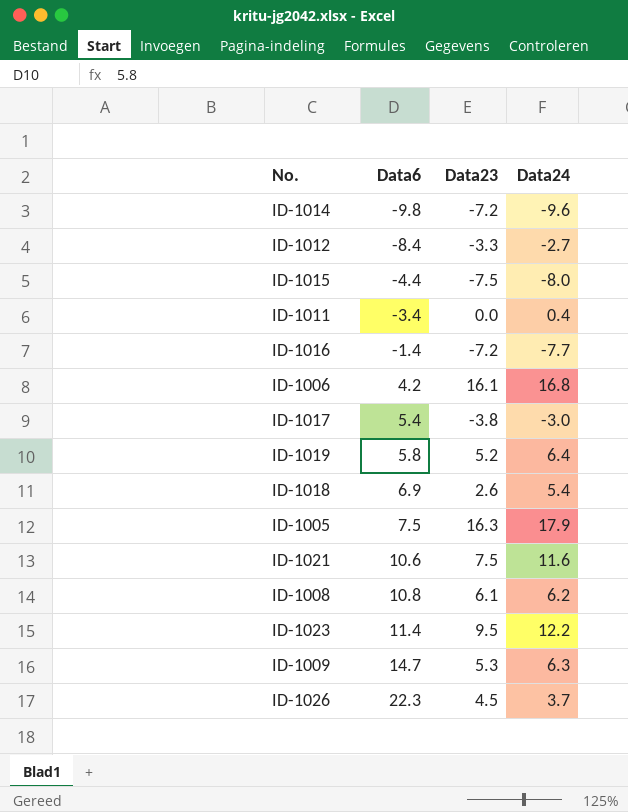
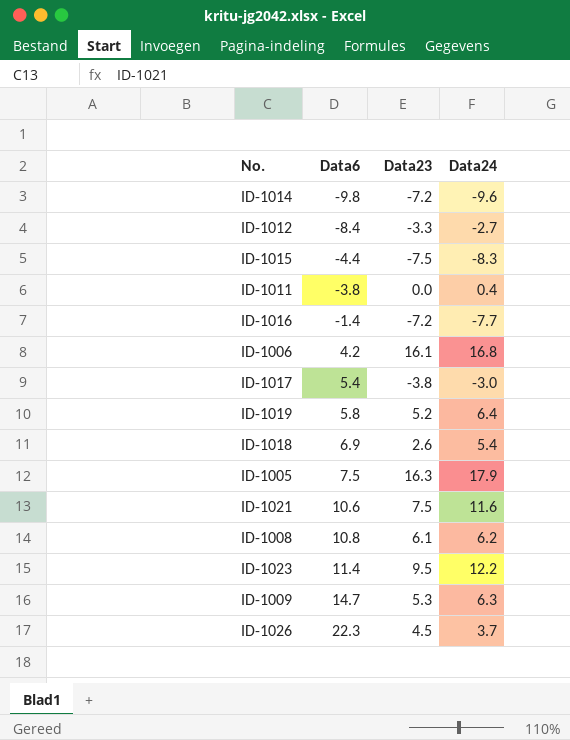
ID-1015 | Data24: -8.0 -> -8.3
ID-1011 | Data6: -3.4 -> -3.8

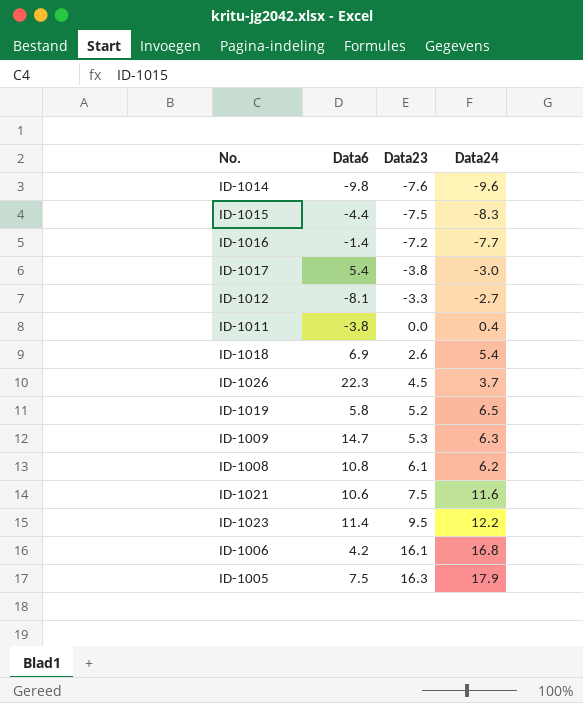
row order: Data6 ascending -> Data23 ascending
ID-1014 | Data23: -7.2 -> -7.6
ID-1012 | Data6: -8.4 -> -8.1
ID-1019 | Data24: 6.4 -> 6.5

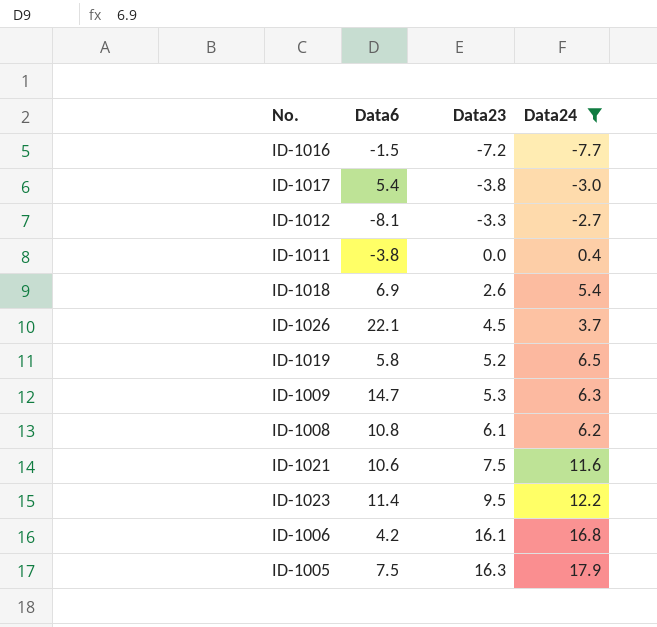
filter: none -> Data24 >= -7.7
ID-1016 | Data6: -1.4 -> -1.5
ID-1026 | Data6: 22.3 -> 22.1

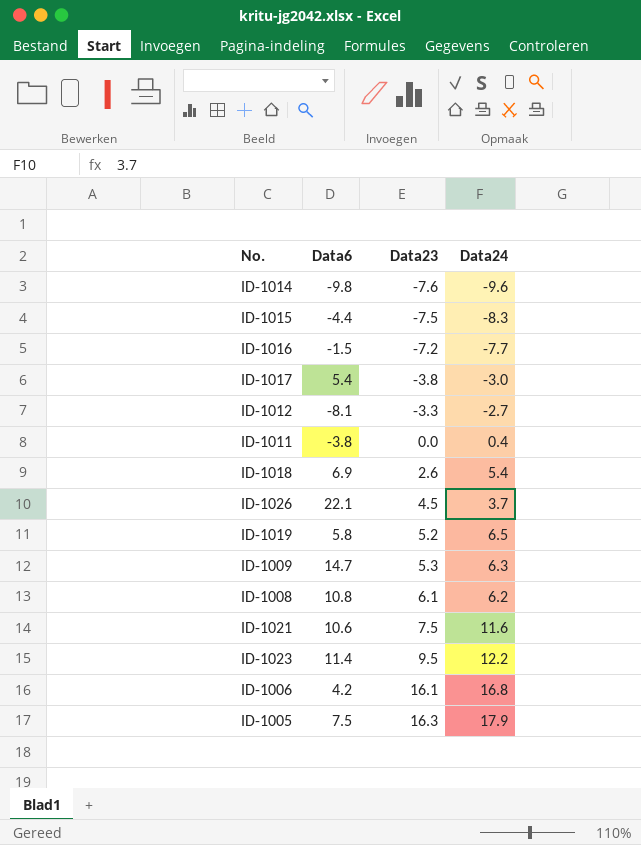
filter: Data24 >= -7.7 -> none

